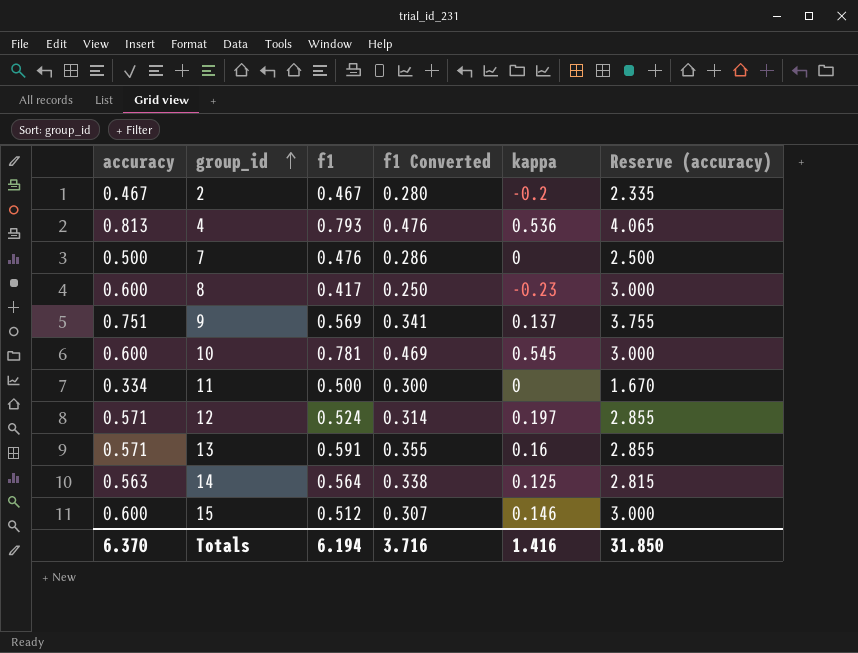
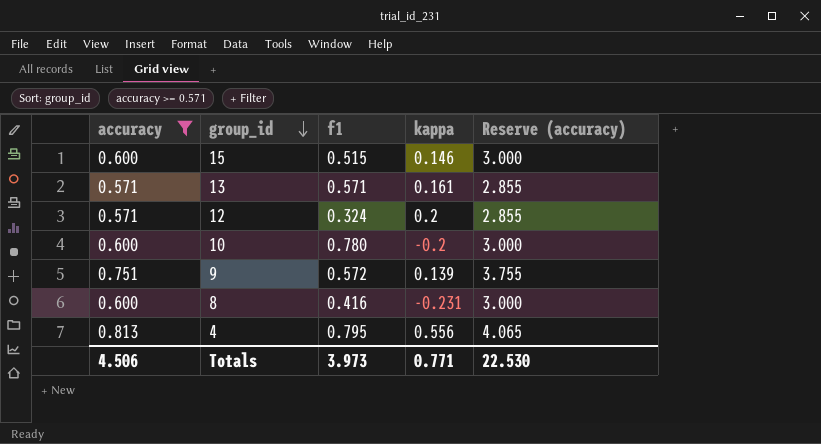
filter: none -> accuracy >= 0.571
row order: group_id ascending -> group_id descending
column f1 Converted | formula: [f1] * 0.6 -> none
15 | f1: 0.512 -> 0.515
13 | f1: 0.591 -> 0.571
13 | kappa: 0.16 -> 0.161
12 | f1: 0.524 -> 0.324
12 | kappa: 0.197 -> 0.2
10 | f1: 0.781 -> 0.780
10 | kappa: 0.545 -> -0.2
9 | f1: 0.569 -> 0.572
9 | kappa: 0.137 -> 0.139
8 | f1: 0.417 -> 0.416
8 | kappa: -0.23 -> -0.231
4 | f1: 0.793 -> 0.795
4 | kappa: 0.536 -> 0.556
Totals | accuracy: 6.370 -> 4.506
Totals | f1: 6.194 -> 3.973
Totals | kappa: 1.416 -> 0.771
Totals | Reserve (accuracy): 31.850 -> 22.530

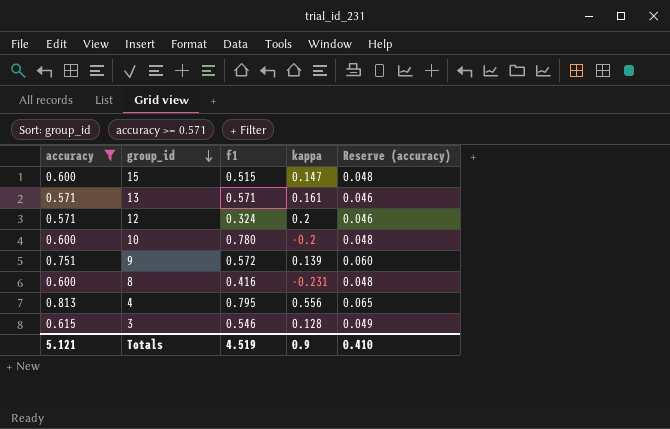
column Reserve (accuracy) | formula: [accuracy] * 5 -> [accuracy] * 0.08
15 | kappa: 0.146 -> 0.147
row 3: none -> 0.615 | 0.546 | 0.128 | 0.049
Totals | accuracy: 4.506 -> 5.121
Totals | f1: 3.973 -> 4.519
Totals | kappa: 0.771 -> 0.9
Totals | Reserve (accuracy): 22.530 -> 0.410

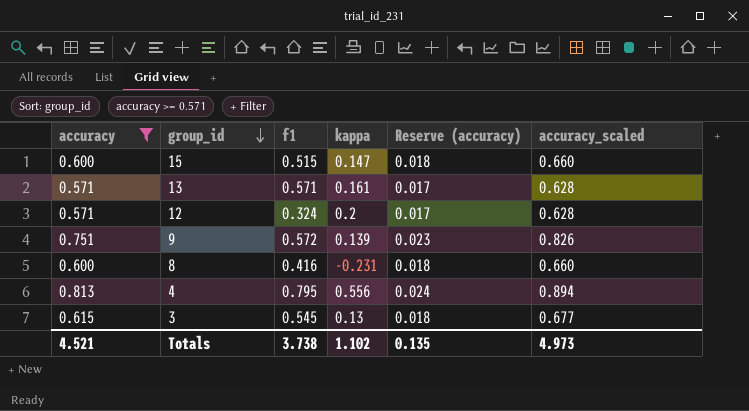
column Reserve (accuracy) | formula: [accuracy] * 0.08 -> [accuracy] * 0.03
column accuracy_scaled | formula: none -> [accuracy] * 1.1
row 10: 0.600 | 0.780 | -0.2 | 0.048 -> none
3 | f1: 0.546 -> 0.545
3 | kappa: 0.128 -> 0.13
Totals | accuracy: 5.121 -> 4.521
Totals | f1: 4.519 -> 3.738
Totals | kappa: 0.9 -> 1.102
Totals | Reserve (accuracy): 0.410 -> 0.135

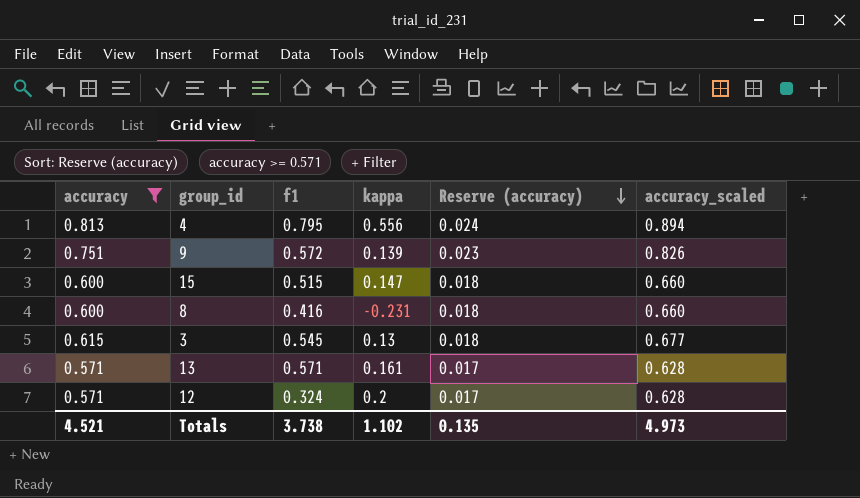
row order: group_id descending -> Reserve (accuracy) descending

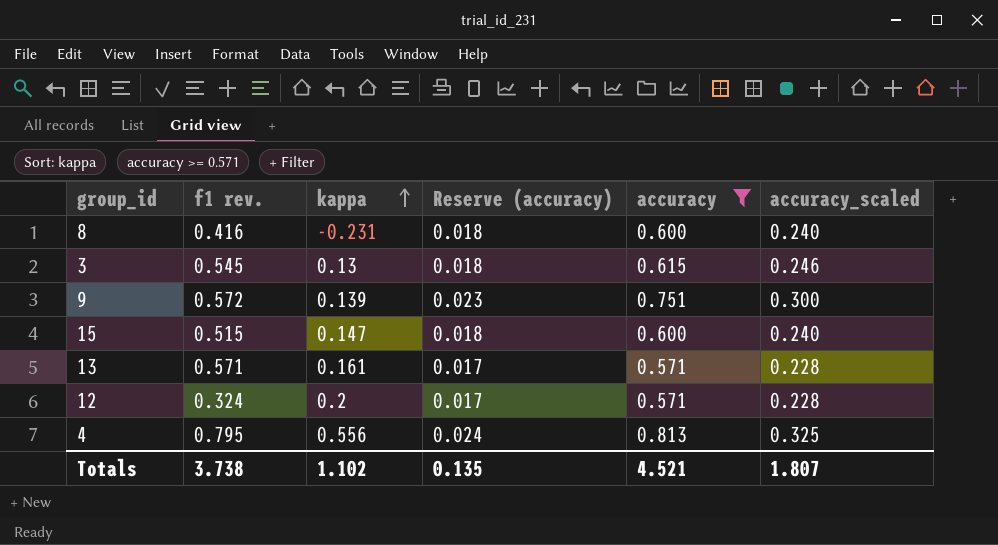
row order: Reserve (accuracy) descending -> kappa ascending
column name: f1 -> f1 rev.
column accuracy | position: 1 -> 5
column accuracy_scaled | formula: [accuracy] * 1.1 -> [accuracy] * 0.4
Totals | accuracy_scaled: 4.973 -> 1.807

